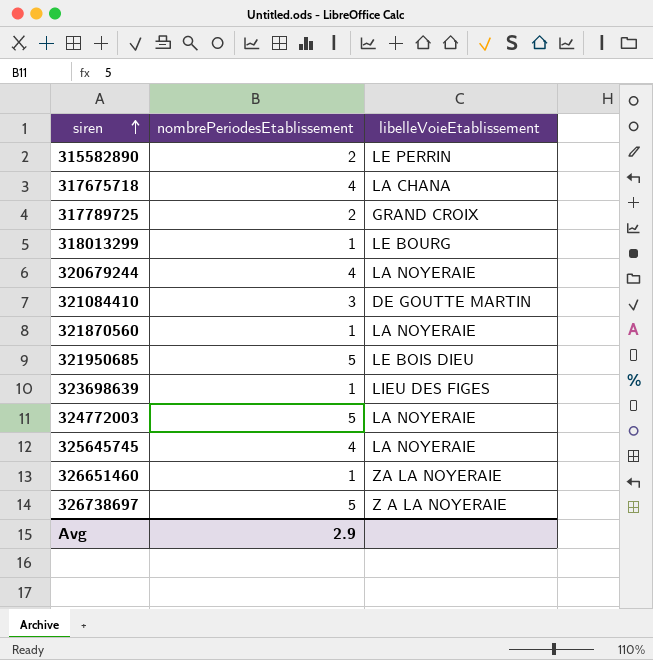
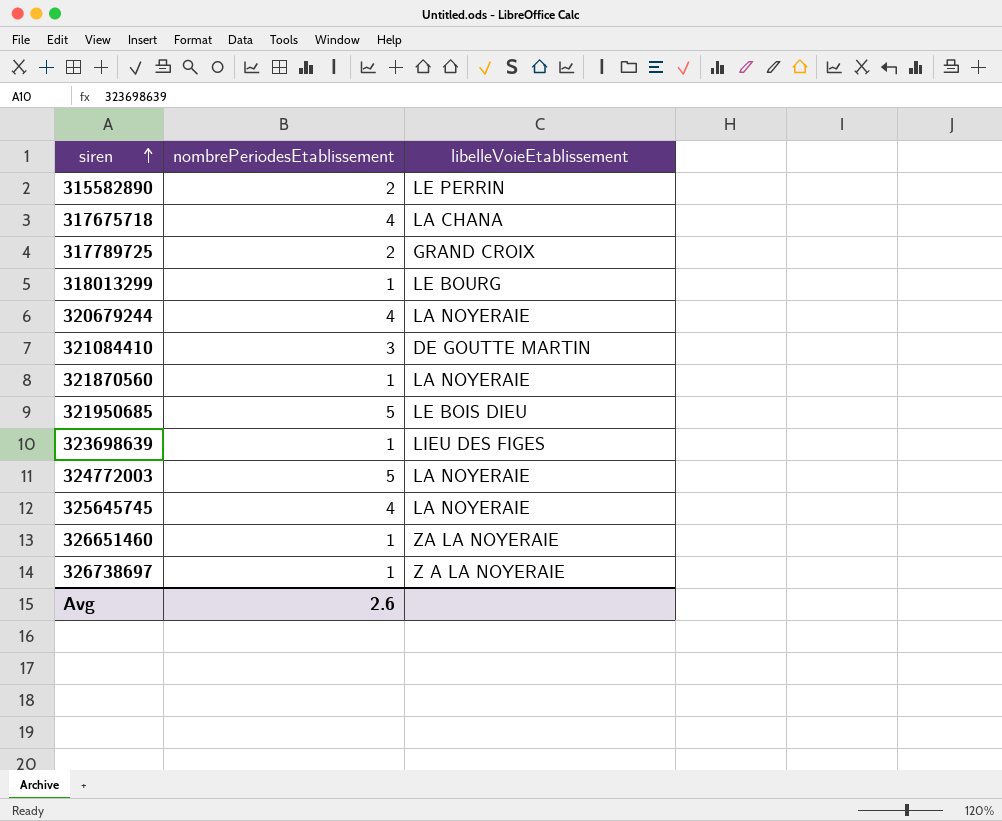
326738697 | nombrePeriodesEtablissement: 5 -> 1
Avg | nombrePeriodesEtablissement: 2.9 -> 2.6

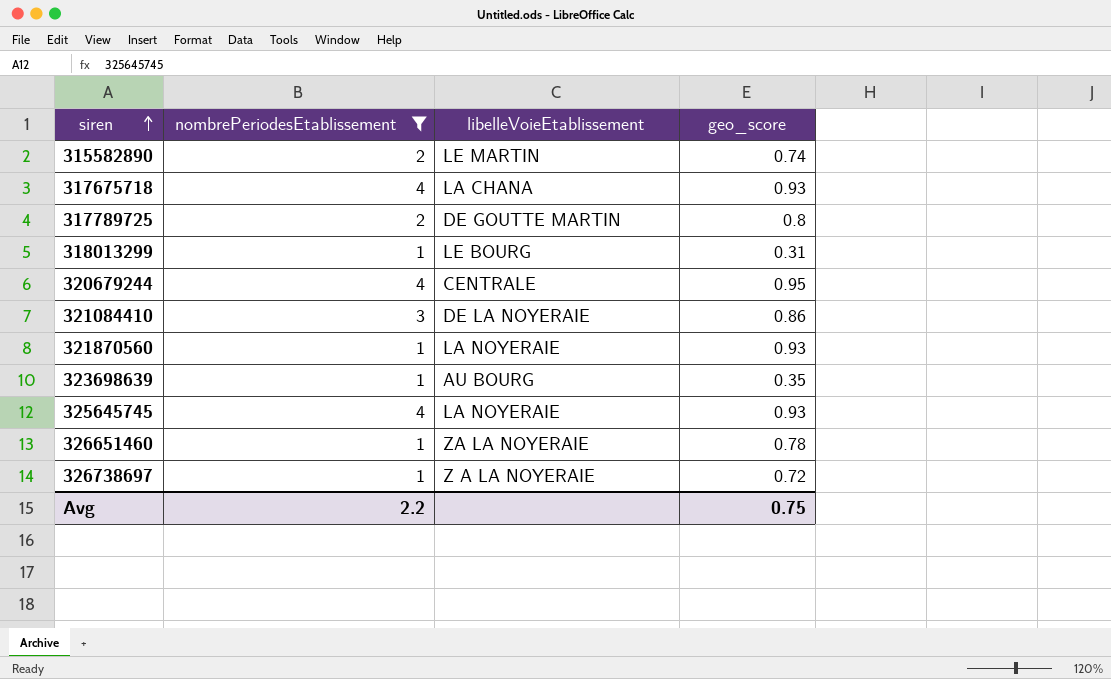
filter: none -> nombrePeriodesEtablissement != 5
column geo_score | position: none -> 4
315582890 | libelleVoieEtablissement: LE PERRIN -> LE MARTIN
317789725 | libelleVoieEtablissement: GRAND CROIX -> DE GOUTTE MARTIN
320679244 | libelleVoieEtablissement: LA NOYERAIE -> CENTRALE
321084410 | libelleVoieEtablissement: DE GOUTTE MARTIN -> DE LA NOYERAIE
323698639 | libelleVoieEtablissement: LIEU DES FIGES -> AU BOURG
Avg | nombrePeriodesEtablissement: 2.6 -> 2.2

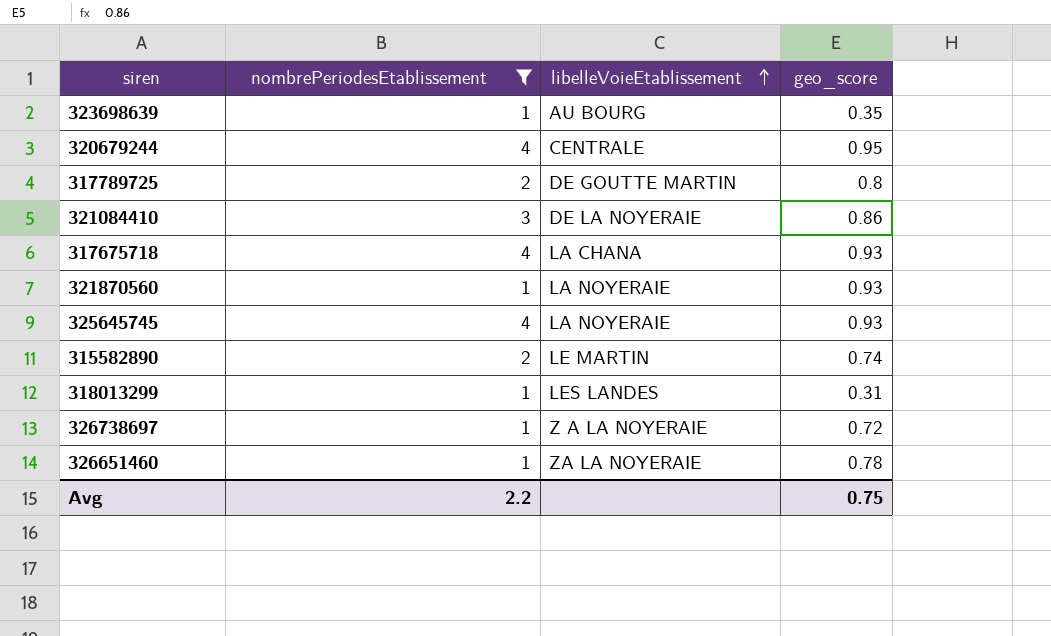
row order: siren ascending -> libelleVoieEtablissement ascending
318013299 | libelleVoieEtablissement: LE BOURG -> LES LANDES

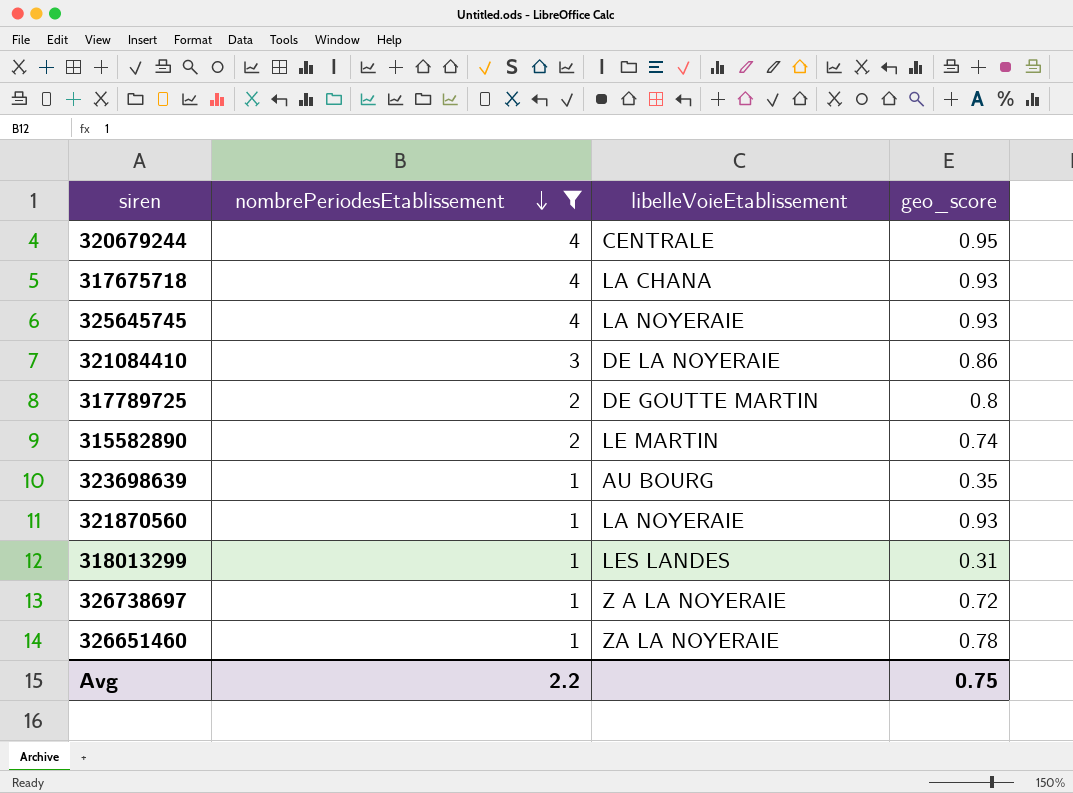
row order: libelleVoieEtablissement ascending -> nombrePeriodesEtablissement descending

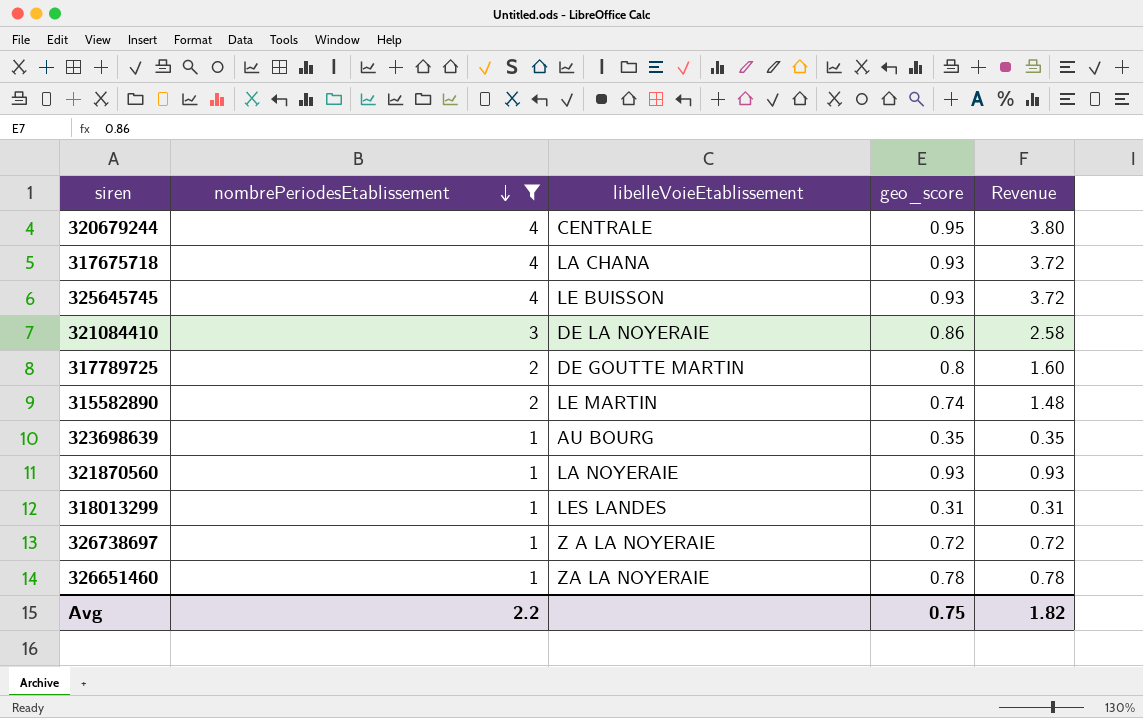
column Revenue | formula: none -> [nombrePeriodesEtablissement] * [geo_score]
325645745 | libelleVoieEtablissement: LA NOYERAIE -> LE BUISSON

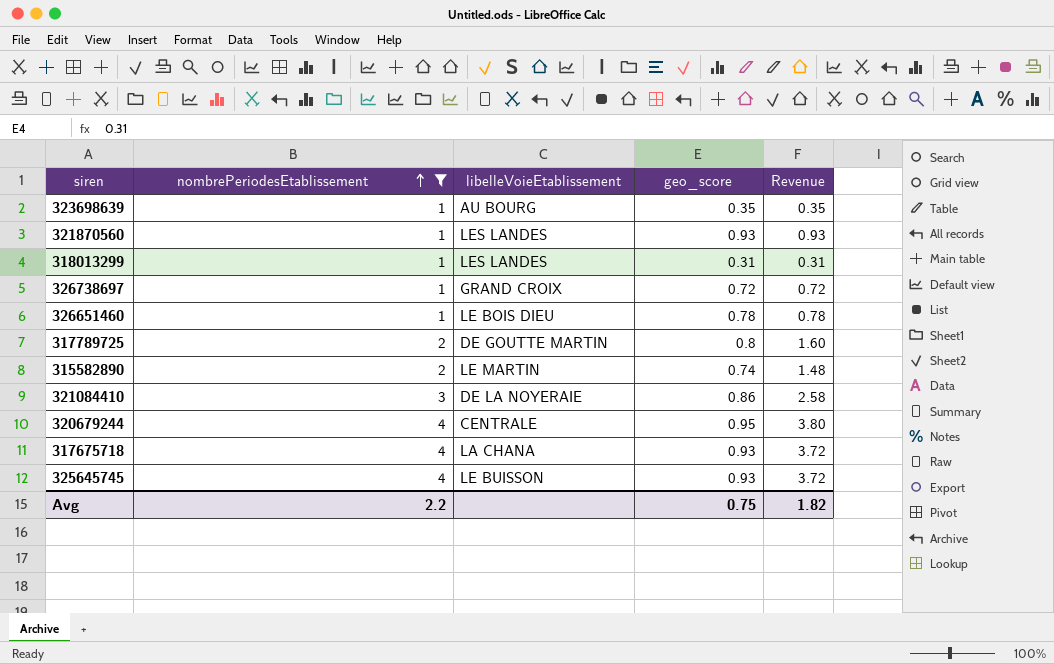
row order: nombrePeriodesEtablissement descending -> nombrePeriodesEtablissement ascending
321870560 | libelleVoieEtablissement: LA NOYERAIE -> LES LANDES
326738697 | libelleVoieEtablissement: Z A LA NOYERAIE -> GRAND CROIX
326651460 | libelleVoieEtablissement: ZA LA NOYERAIE -> LE BOIS DIEU

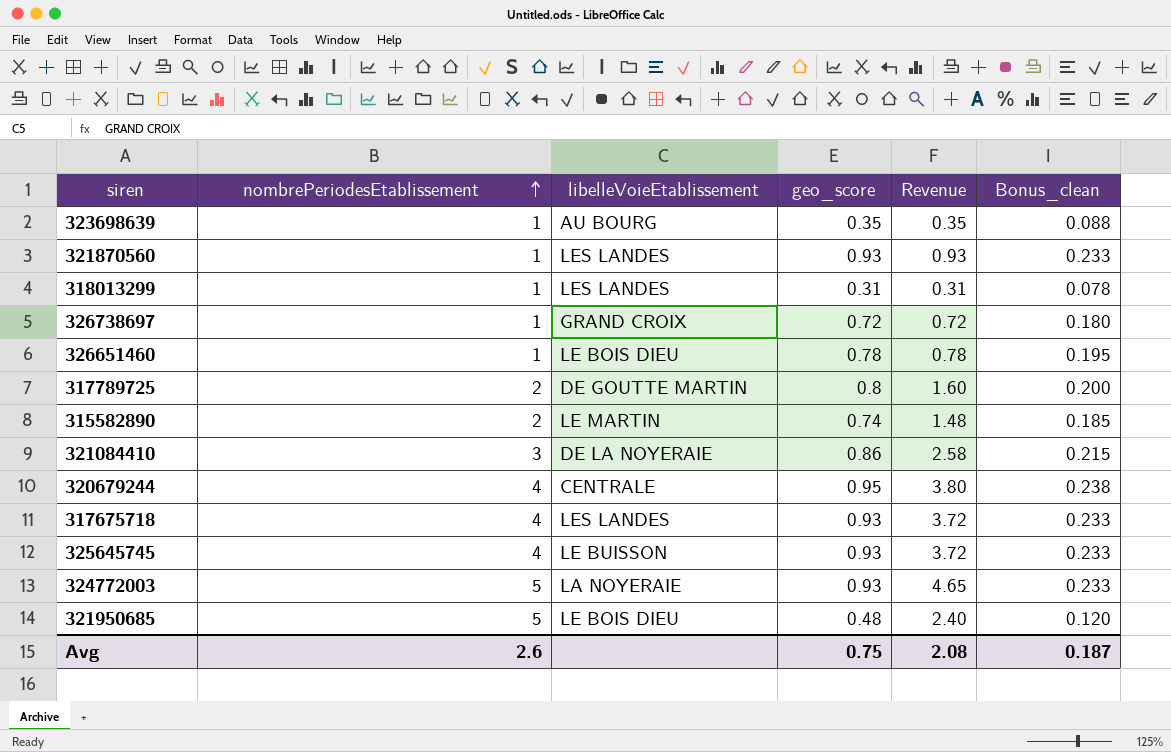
filter: nombrePeriodesEtablissement != 5 -> none
column Bonus_clean | formula: none -> [geo_score] * 0.25
317675718 | libelleVoieEtablissement: LA CHANA -> LES LANDES
Avg | nombrePeriodesEtablissement: 2.2 -> 2.6
Avg | Revenue: 1.82 -> 2.08

